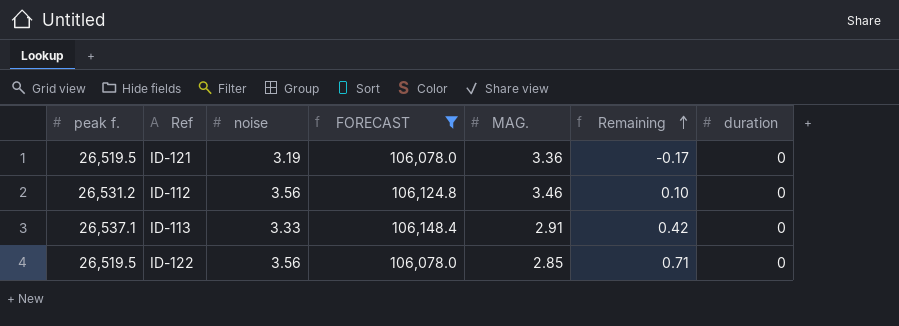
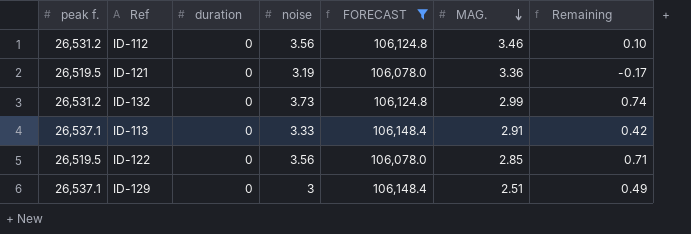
row order: Remaining ascending -> MAG. descending
column duration | position: 7 -> 3
row ID-132: none -> 26,531.2 | 0 | 3.73 | 106,124.8 | 2.99 | 0.74
row ID-129: none -> 26,537.1 | 0 | 3 | 106,148.4 | 2.51 | 0.49

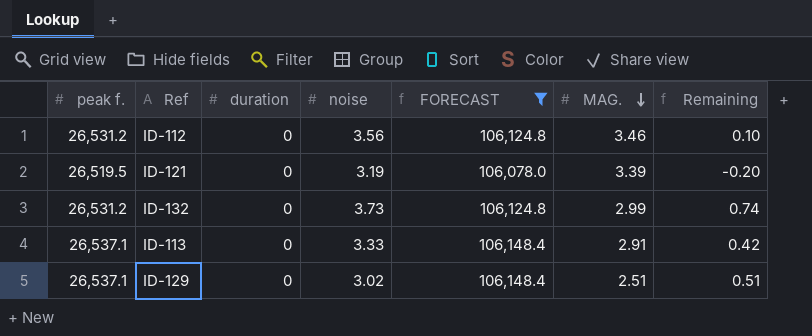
row ID-122: 26,519.5 | 0 | 3.56 | 106,078.0 | 2.85 | 0.71 -> none
ID-121 | MAG.: 3.36 -> 3.39
ID-121 | Remaining: -0.17 -> -0.20
ID-129 | noise: 3 -> 3.02
ID-129 | Remaining: 0.49 -> 0.51

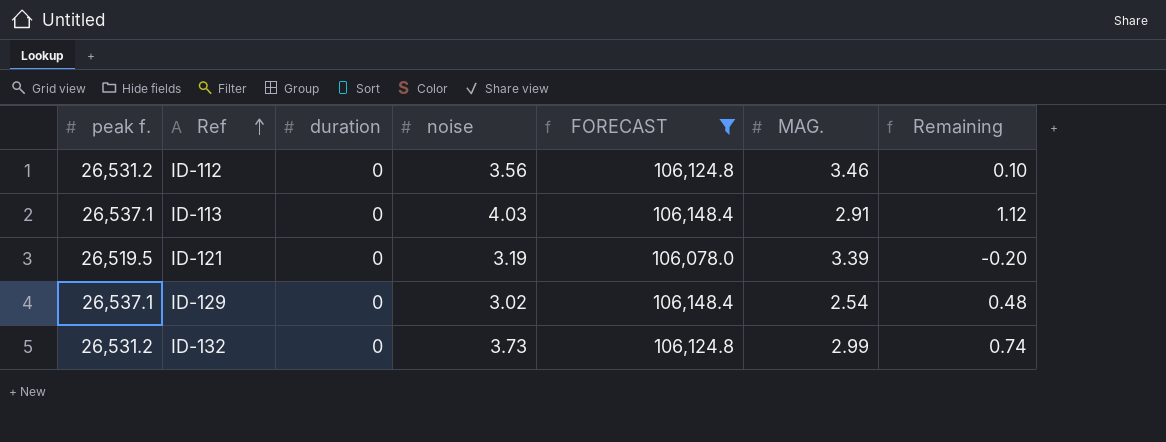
row order: MAG. descending -> Ref ascending
ID-113 | noise: 3.33 -> 4.03
ID-113 | Remaining: 0.42 -> 1.12
ID-129 | MAG.: 2.51 -> 2.54
ID-129 | Remaining: 0.51 -> 0.48

